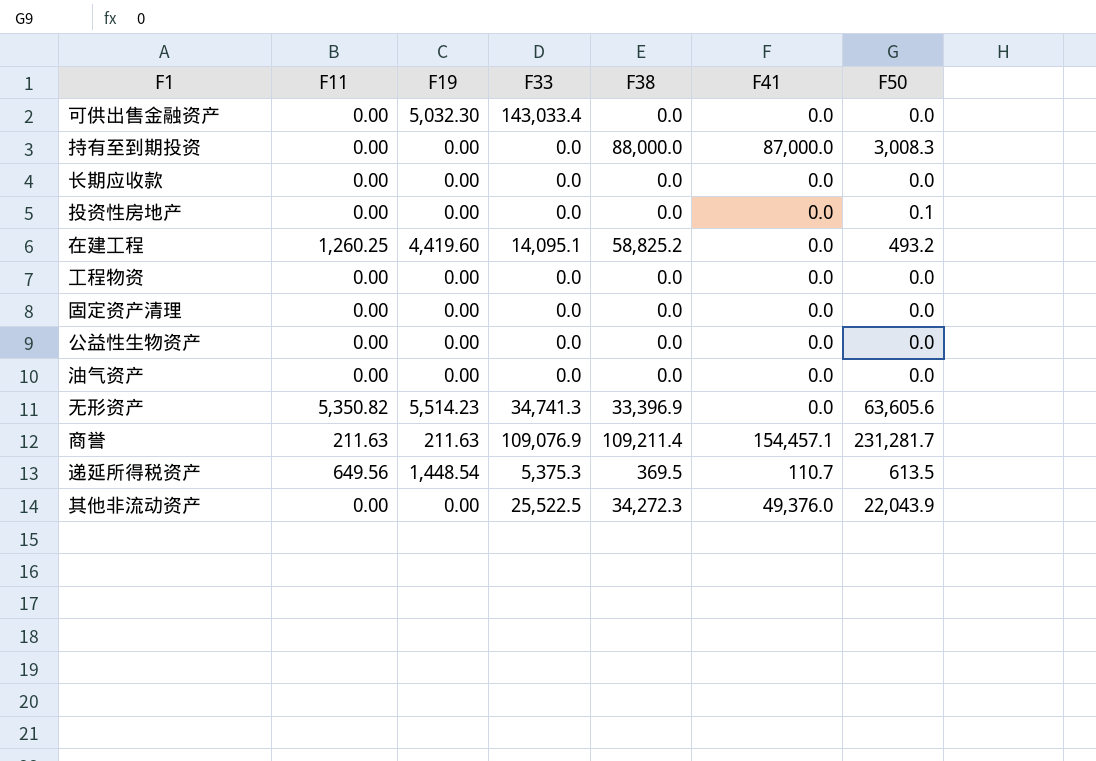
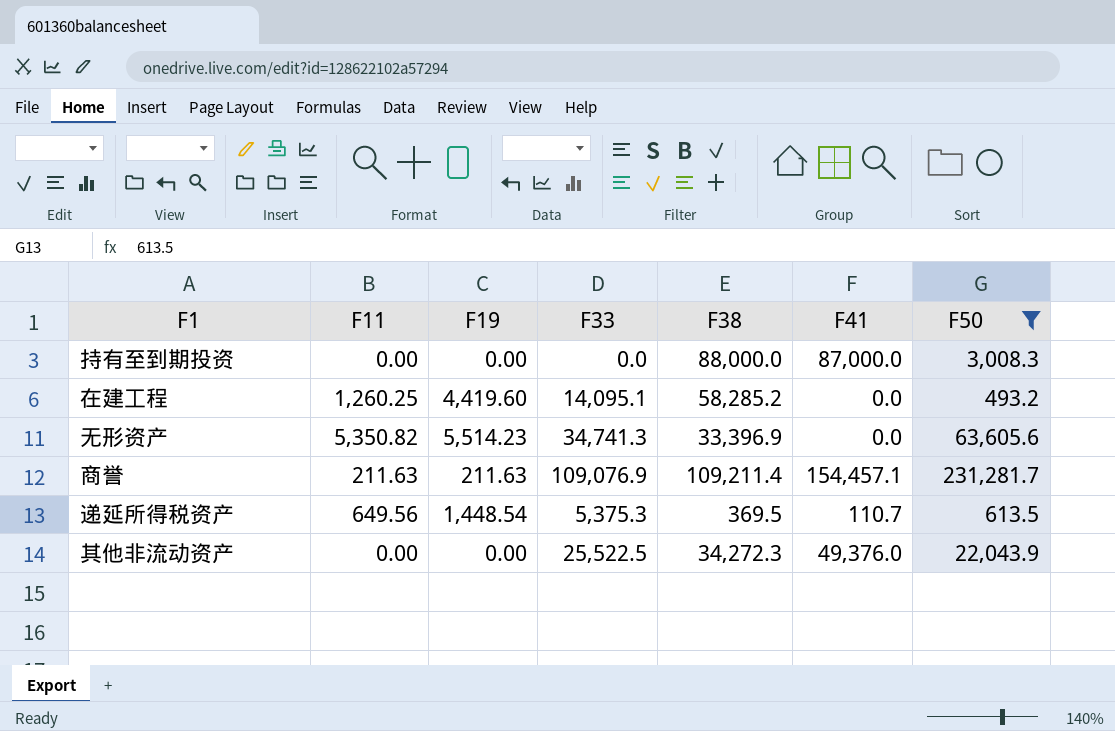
filter: none -> F50 >= 493.2
在建工程 | F38: 58,825.2 -> 58,285.2

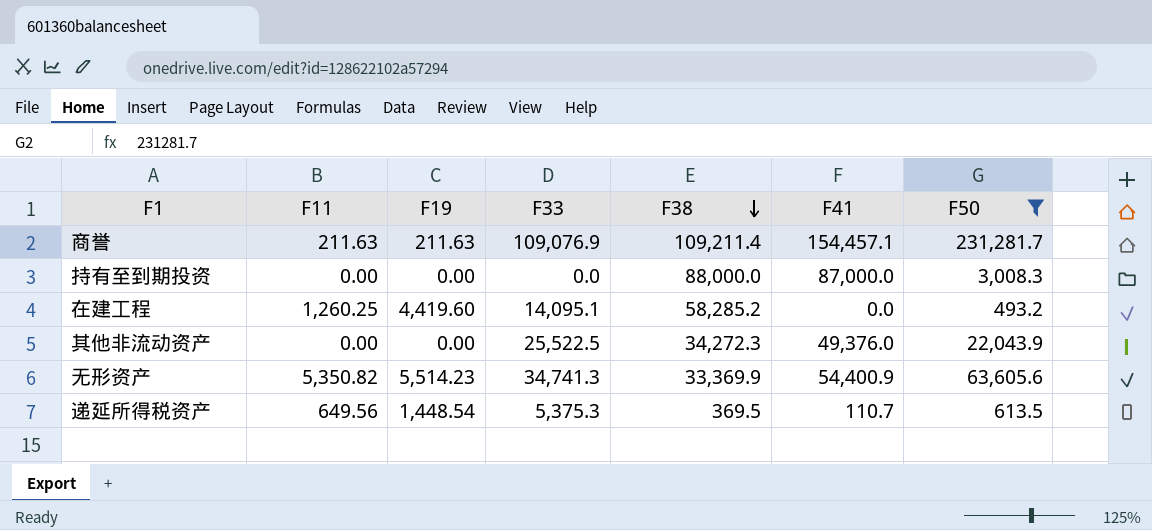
row order: none -> F38 descending
无形资产 | F38: 33,396.9 -> 33,369.9
无形资产 | F41: 0.0 -> 54,400.9

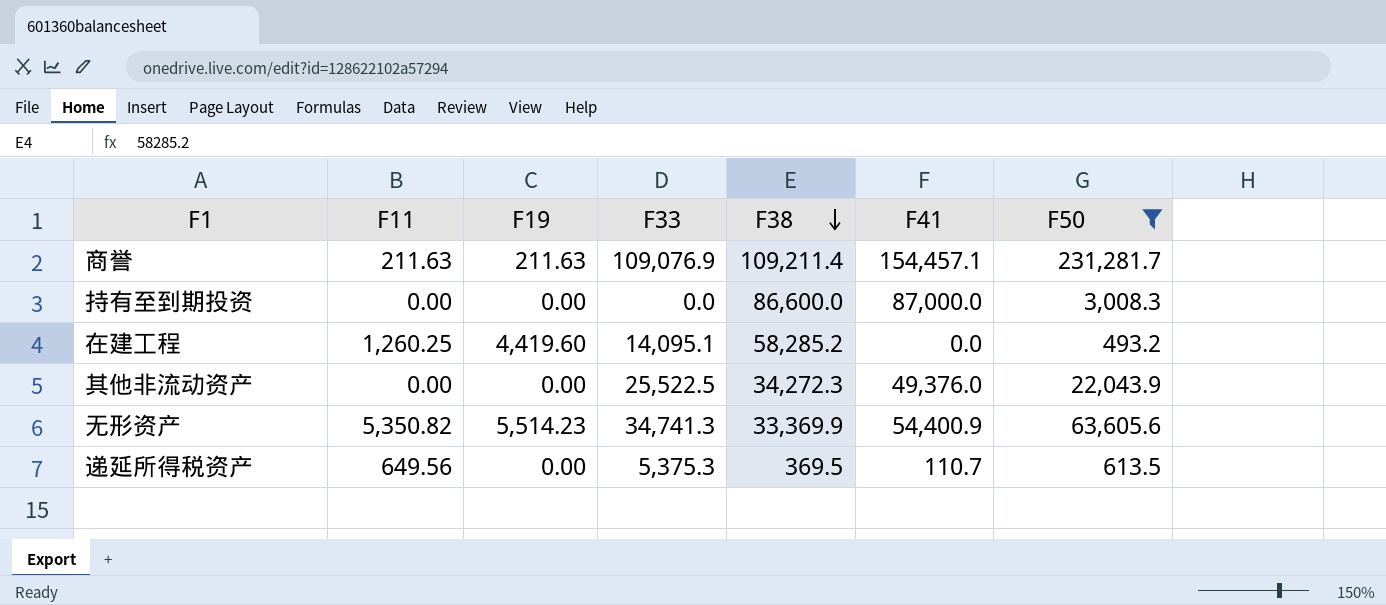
持有至到期投资 | F38: 88,000.0 -> 86,600.0
递延所得税资产 | F19: 1,448.54 -> 0.00

